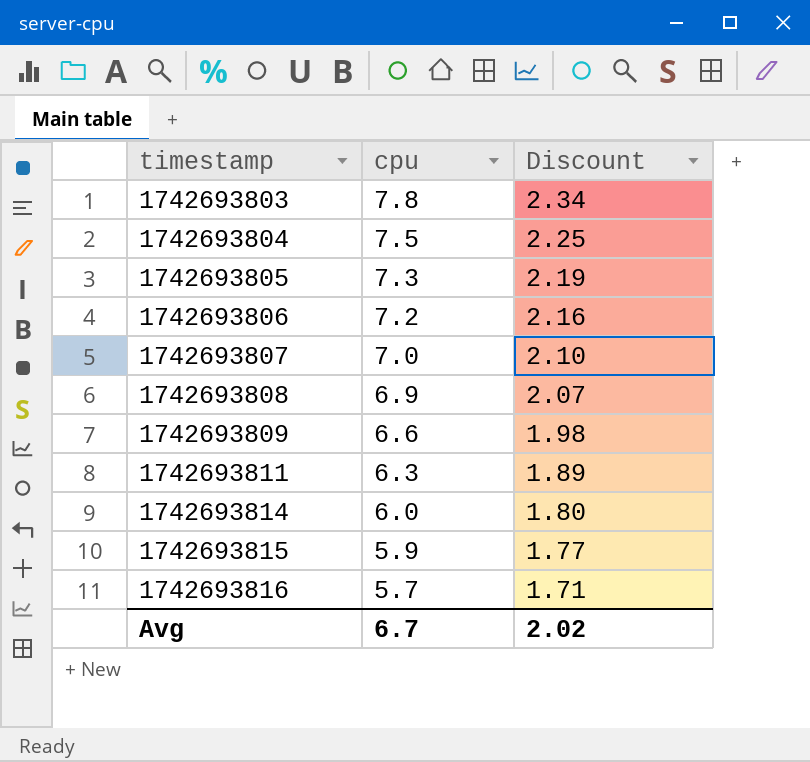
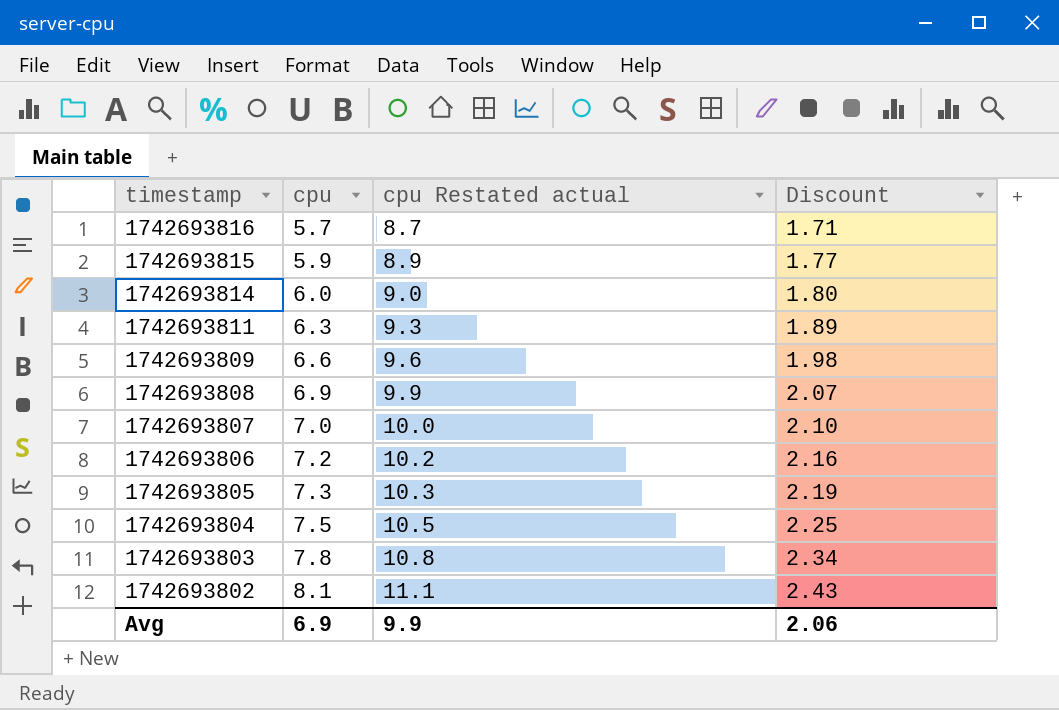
row order: timestamp ascending -> timestamp descending
column cpu Restated actual | formula: none -> [cpu] + 3
row 1742693802: none -> 8.1 | 11.1 | 2.43
Avg | cpu: 6.7 -> 6.9
Avg | Discount: 2.02 -> 2.06

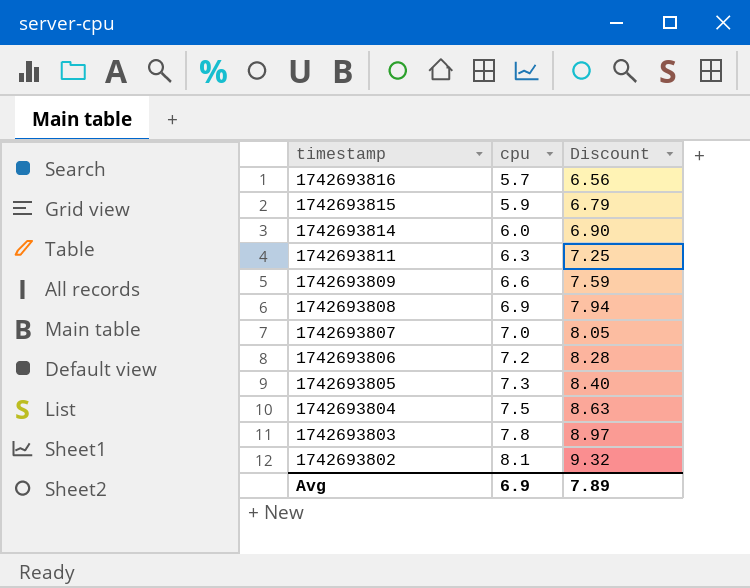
column cpu Restated actual | formula: [cpu] + 3 -> none
column Discount | formula: [cpu] * 0.3 -> [cpu] * 1.15
Avg | Discount: 2.06 -> 7.89

